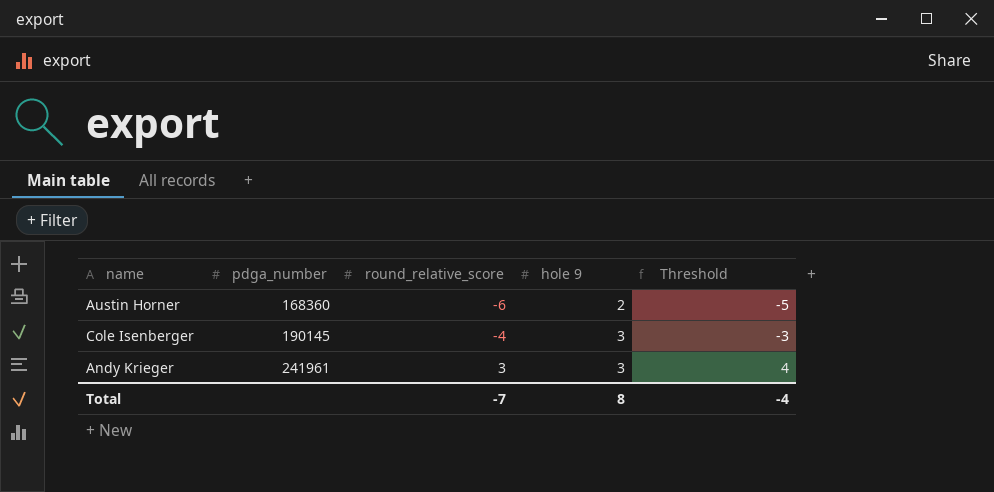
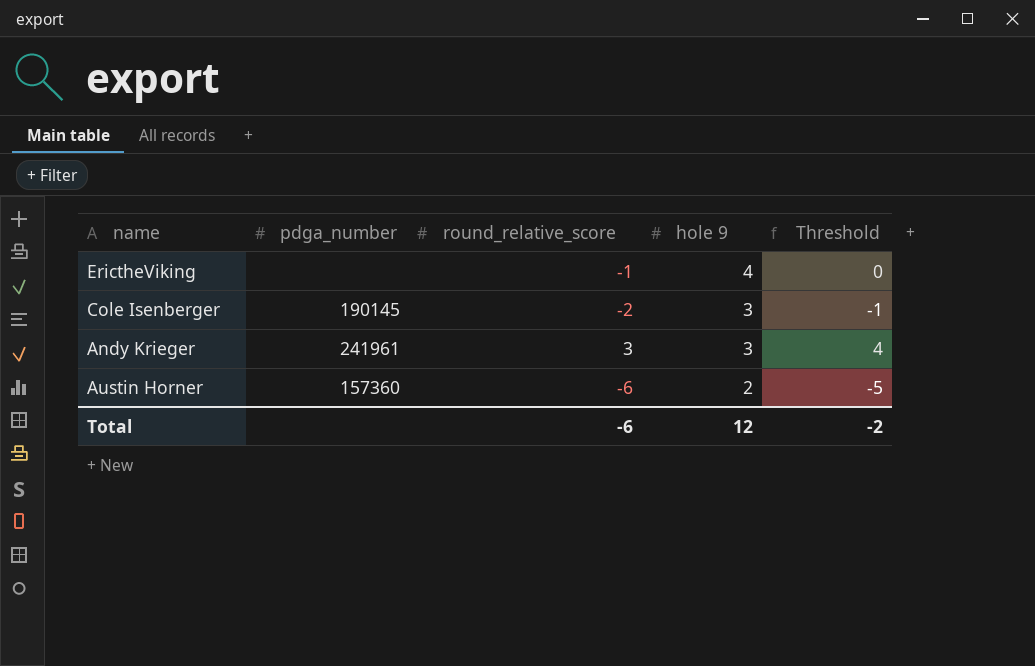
row order: pdga_number ascending -> hole 9 descending
row ErictheViking: none -> none | -1 | 4 | 0
Cole Isenberger | round_relative_score: -4 -> -2
Cole Isenberger | Threshold: -3 -> -1
Austin Horner | pdga_number: 168360 -> 157360
Total | round_relative_score: -7 -> -6
Total | hole 9: 8 -> 12
Total | Threshold: -4 -> -2

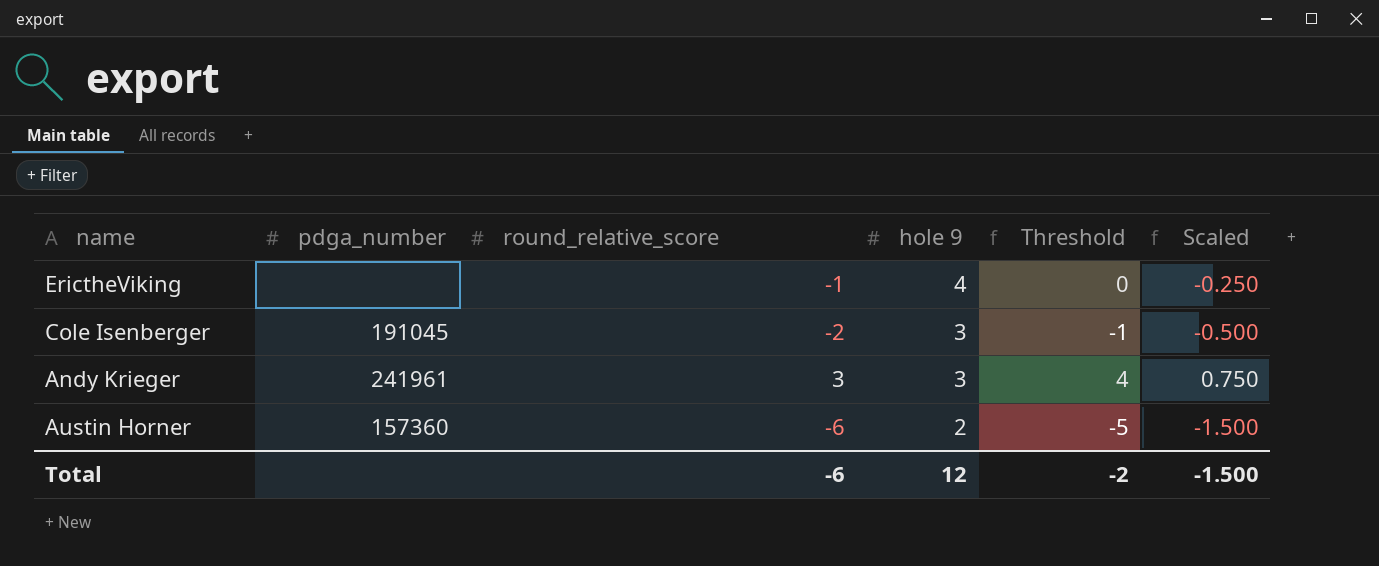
column Scaled | formula: none -> [round_relative_score] * 0.25
Cole Isenberger | pdga_number: 190145 -> 191045

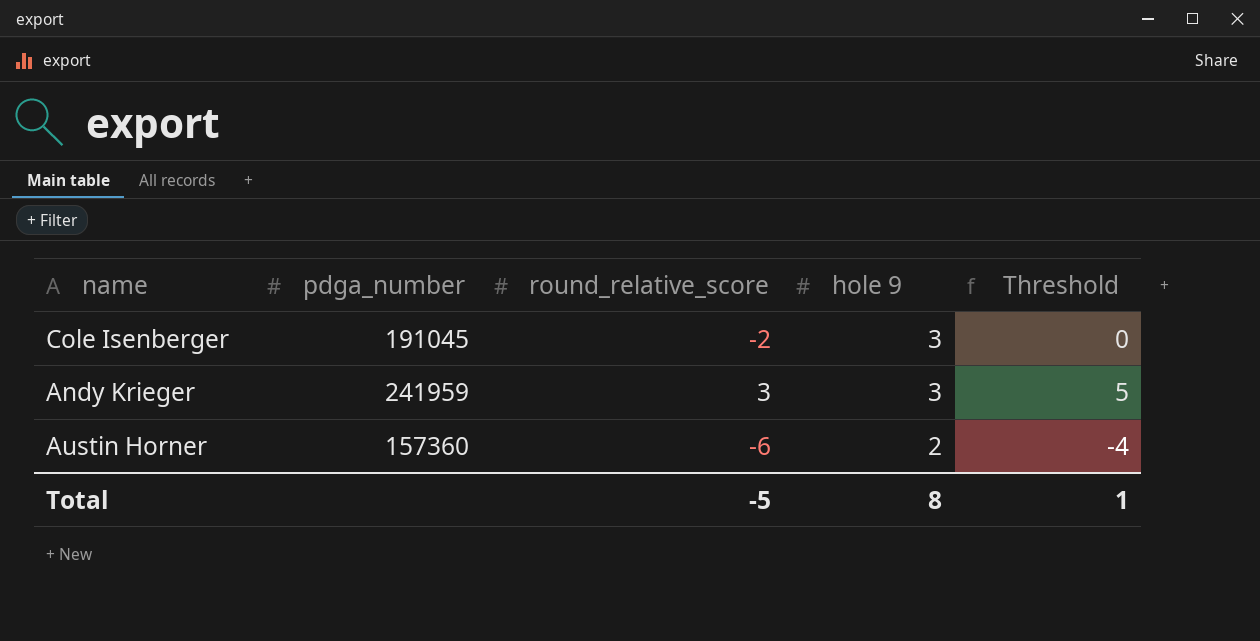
column Scaled | formula: [round_relative_score] * 0.25 -> none
column Threshold | formula: [round_relative_score] + 1 -> [round_relative_score] + 2
row ErictheViking: none | -1 | 4 | 0 | -0.250 -> none
Andy Krieger | pdga_number: 241961 -> 241959
Total | round_relative_score: -6 -> -5
Total | hole 9: 12 -> 8
Total | Threshold: -2 -> 1

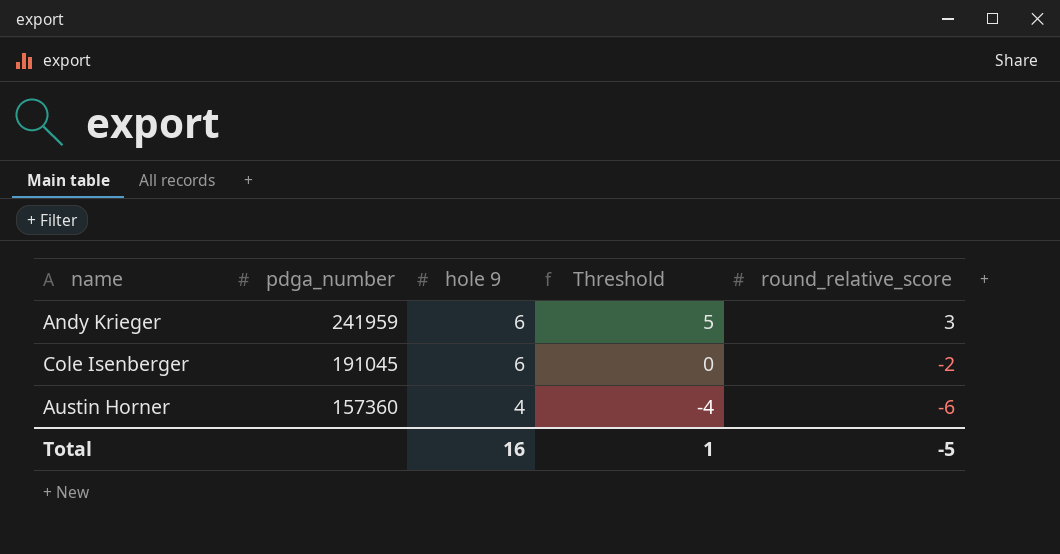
row order: hole 9 descending -> pdga_number descending
column round_relative_score | position: 3 -> 5
Andy Krieger | hole 9: 3 -> 6
Cole Isenberger | hole 9: 3 -> 6
Austin Horner | hole 9: 2 -> 4
Total | hole 9: 8 -> 16

